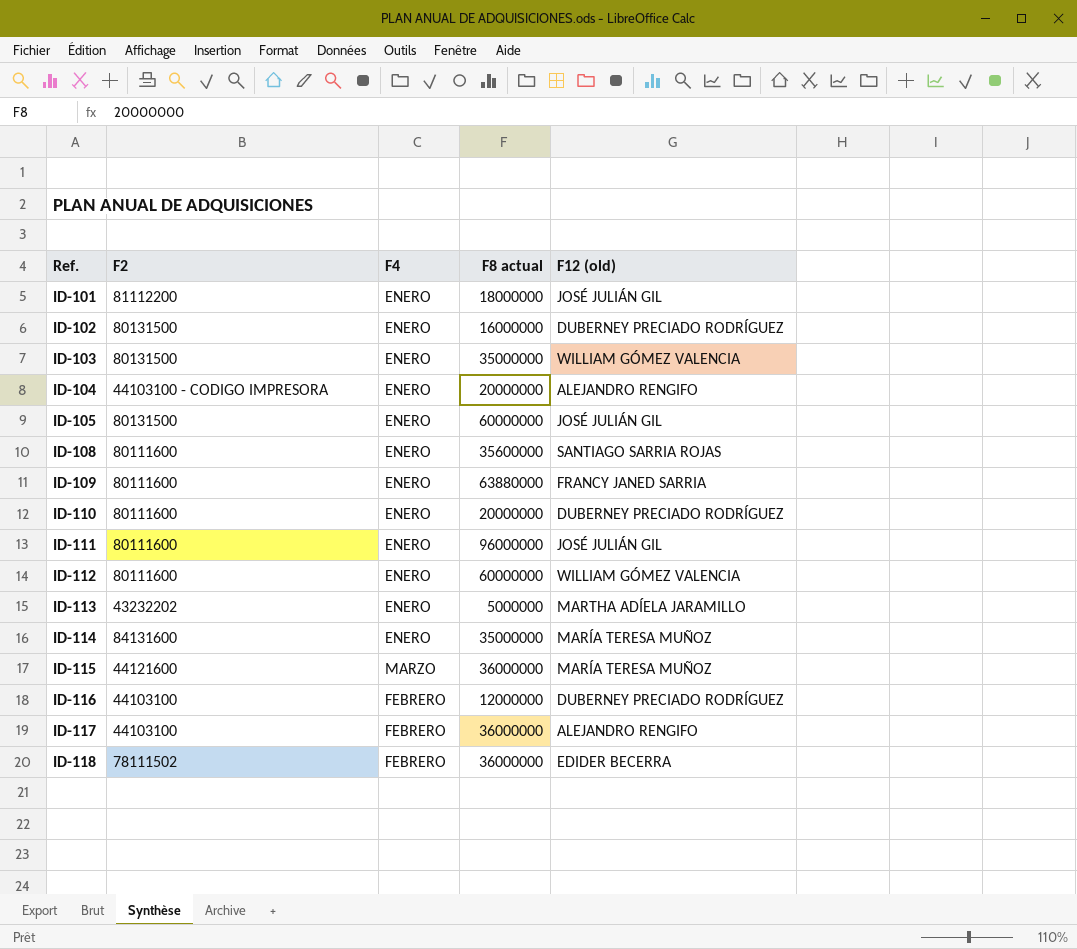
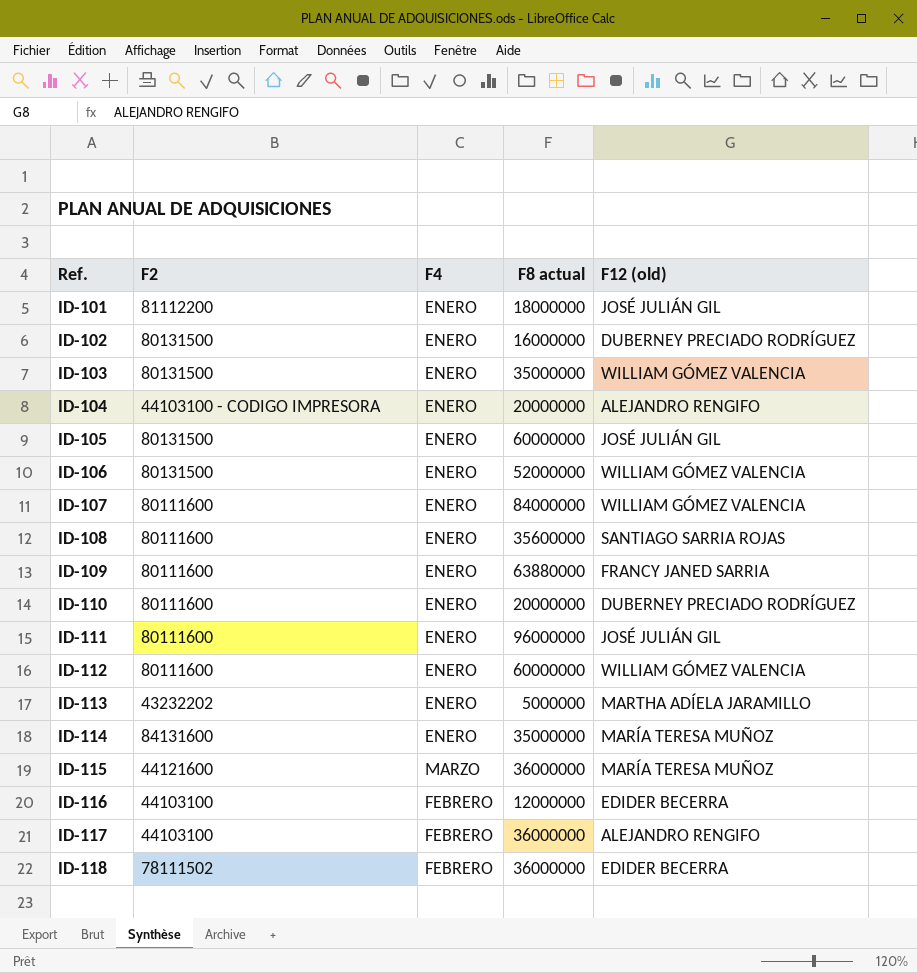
row ID-106: none -> 80131500 | ENERO | 52000000 | WILLIAM GÓMEZ VALENCIA
row ID-107: none -> 80111600 | ENERO | 84000000 | WILLIAM GÓMEZ VALENCIA
ID-116 | F12 (old): DUBERNEY PRECIADO RODRÍGUEZ -> EDIDER BECERRA

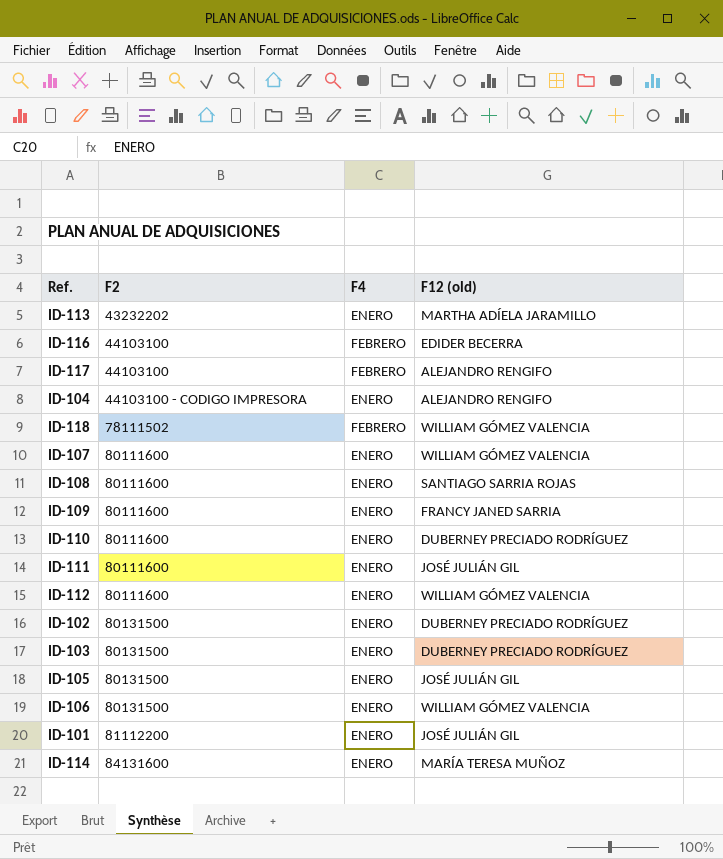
row order: Ref. ascending -> F2 ascending
column F8 actual | position: 4 -> none
row ID-115: 44121600 | MARZO | 36000000 | MARÍA TERESA MUÑOZ -> none
ID-118 | F12 (old): EDIDER BECERRA -> WILLIAM GÓMEZ VALENCIA
ID-103 | F12 (old): WILLIAM GÓMEZ VALENCIA -> DUBERNEY PRECIADO RODRÍGUEZ

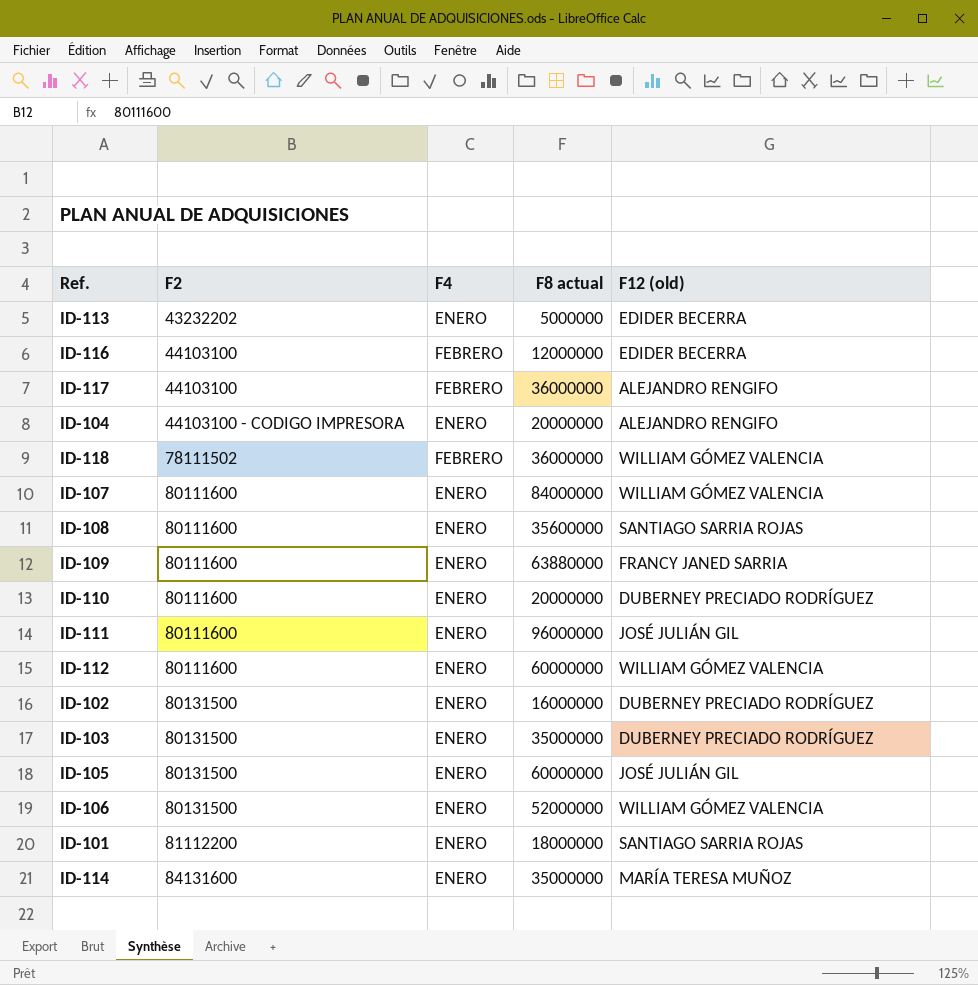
column F8 actual | position: none -> 4
ID-113 | F12 (old): MARTHA ADÍELA JARAMILLO -> EDIDER BECERRA
ID-101 | F12 (old): JOSÉ JULIÁN GIL -> SANTIAGO SARRIA ROJAS

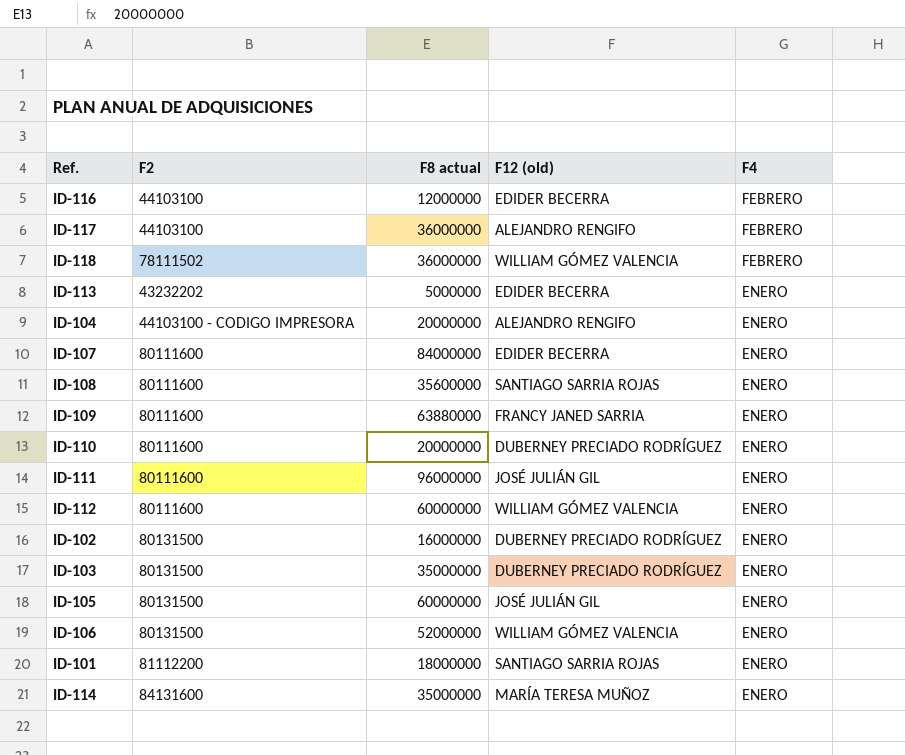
row order: F2 ascending -> F4 descending
column F4 | position: 3 -> 5
ID-107 | F12 (old): WILLIAM GÓMEZ VALENCIA -> EDIDER BECERRA

